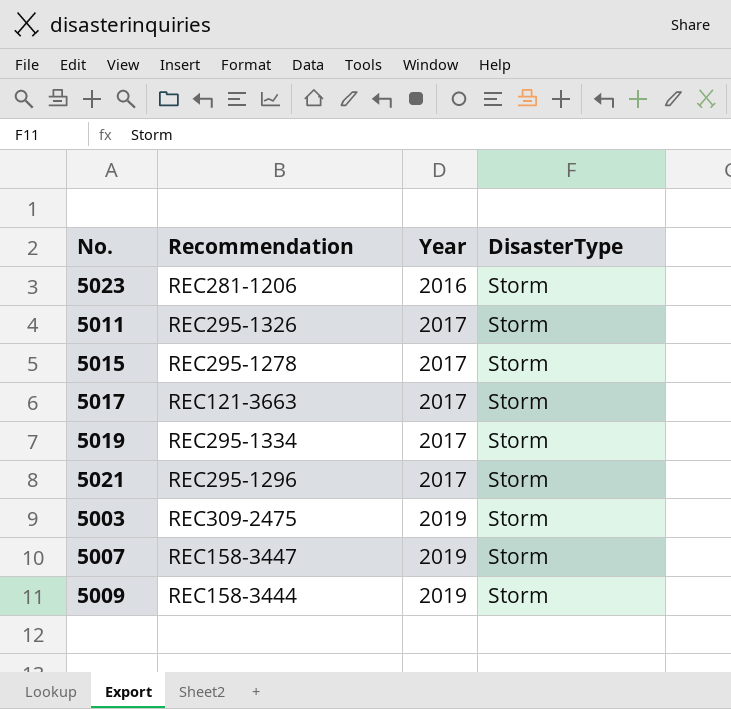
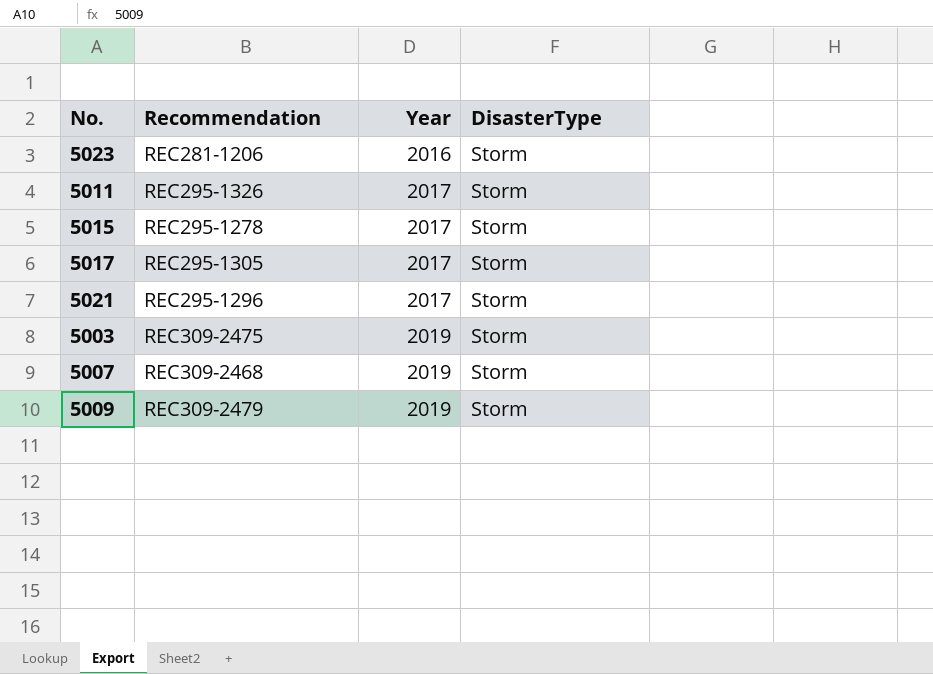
row 5019: REC295-1334 | 2017 | Storm -> none
5017 | Recommendation: REC121-3663 -> REC295-1305
5007 | Recommendation: REC158-3447 -> REC309-2468
5009 | Recommendation: REC158-3444 -> REC309-2479

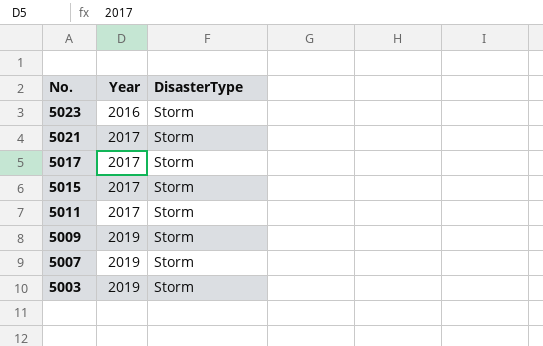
row order: Year ascending -> No. descending
column Recommendation | position: 2 -> none

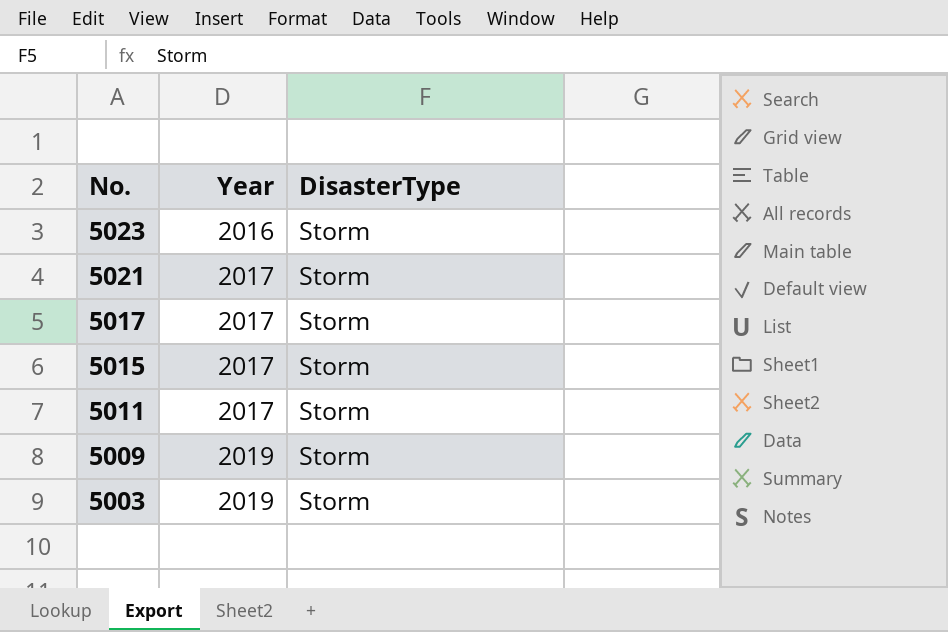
row 5007: 2019 | Storm -> none

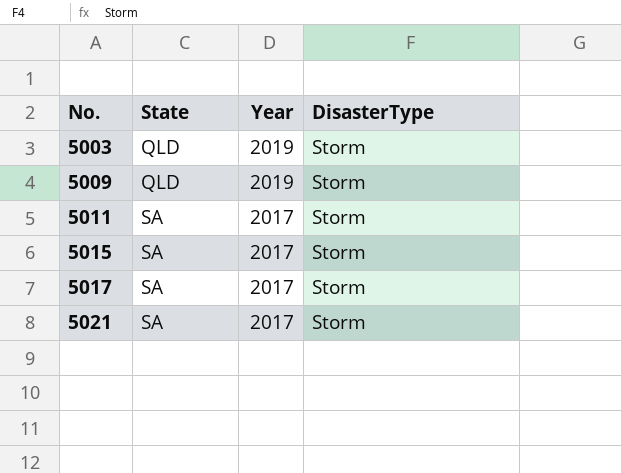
row order: No. descending -> No. ascending
column State | position: none -> 2
row 5023: 2016 | Storm -> none

